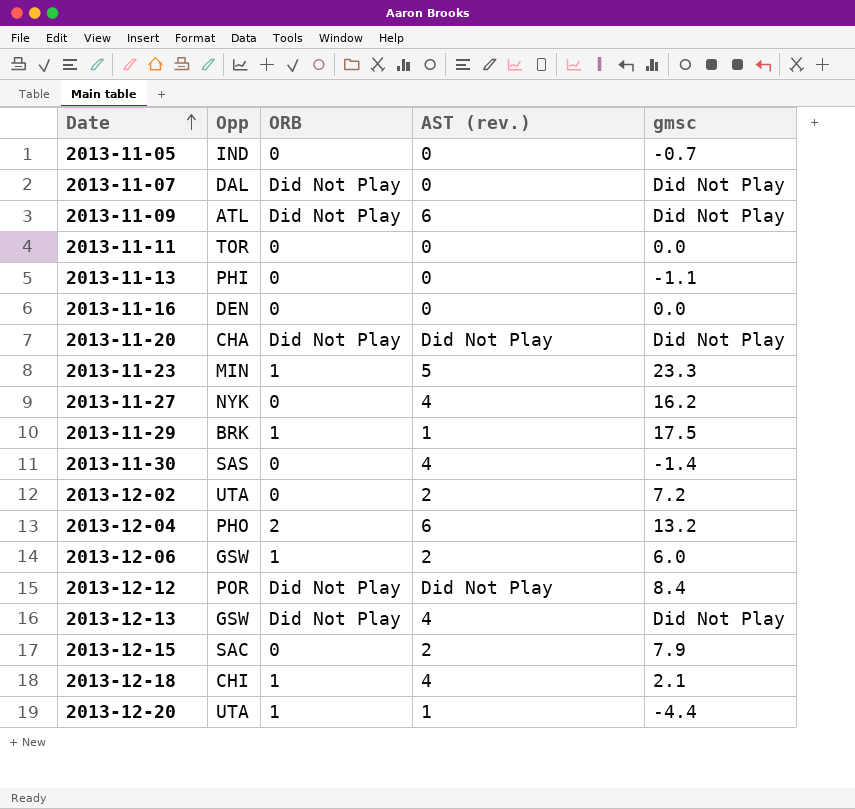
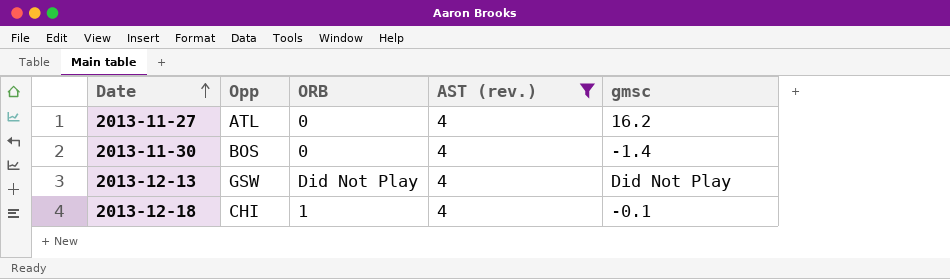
filter: none -> AST (rev.) = 4
2013-11-27 | Opp: NYK -> ATL
2013-11-30 | Opp: SAS -> BOS
2013-12-18 | gmsc: 2.1 -> -0.1

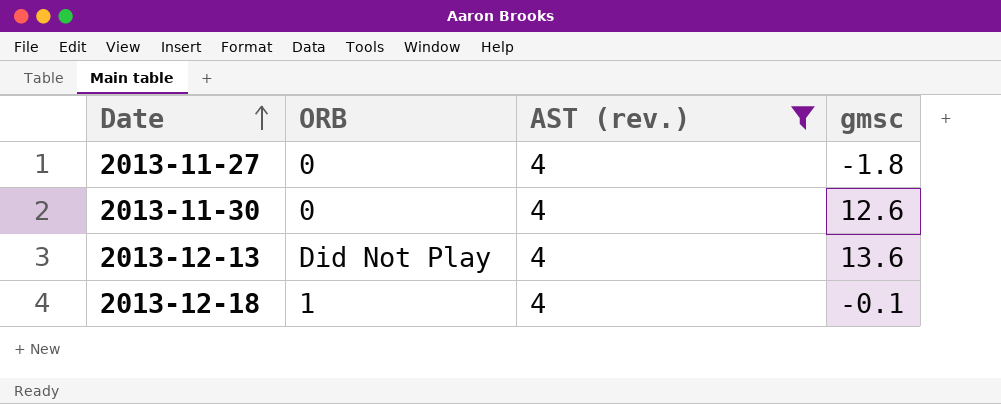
column Opp | position: 2 -> none
2013-11-27 | gmsc: 16.2 -> -1.8
2013-11-30 | gmsc: -1.4 -> 12.6
2013-12-13 | gmsc: Did Not Play -> 13.6

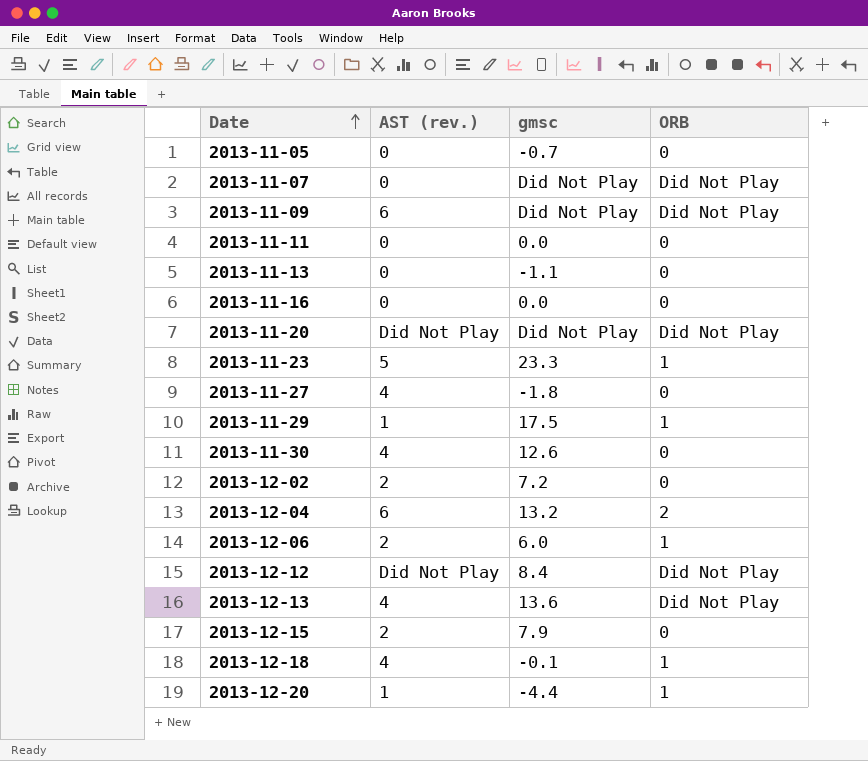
filter: AST (rev.) = 4 -> none
column ORB | position: 2 -> 4

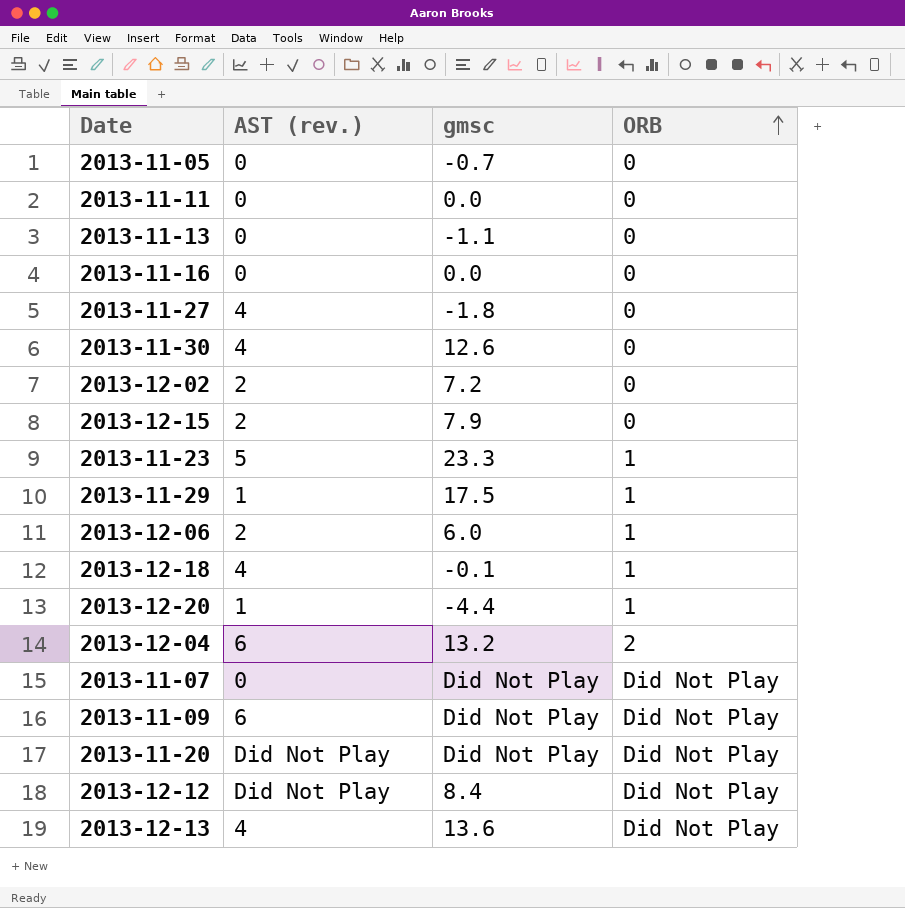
row order: Date ascending -> ORB ascending

